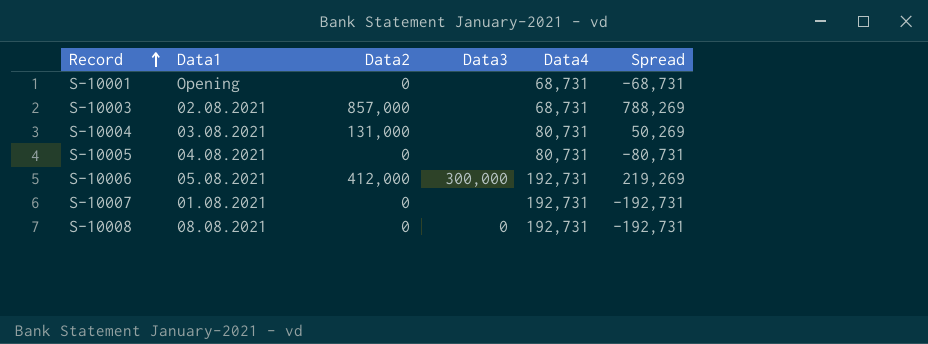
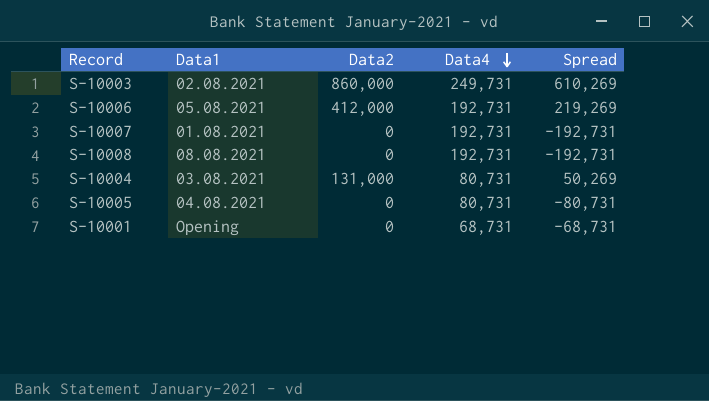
row order: Record ascending -> Data4 descending
column Data3 | position: 4 -> none
S-10003 | Data2: 857,000 -> 860,000
S-10003 | Data4: 68,731 -> 249,731
S-10003 | Spread: 788,269 -> 610,269

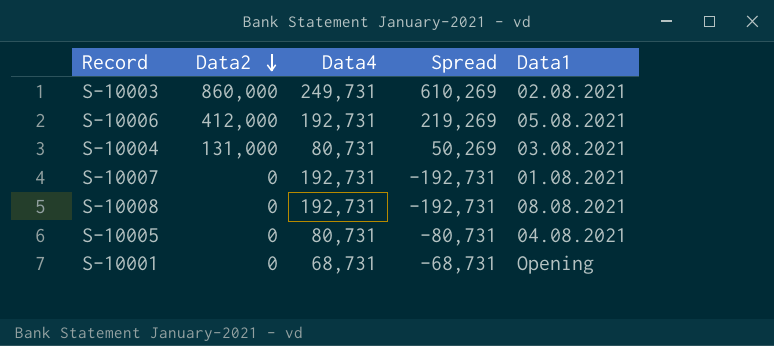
row order: Data4 descending -> Data2 descending
column Data1 | position: 2 -> 5

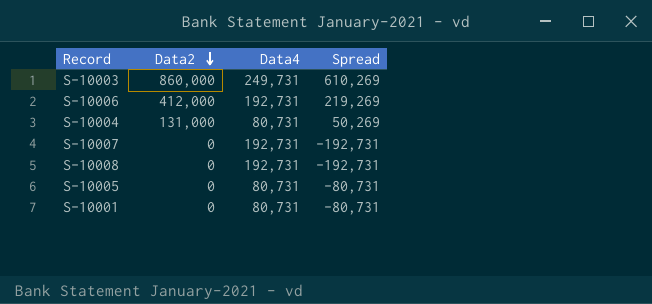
column Data1 | position: 5 -> none
S-10001 | Data4: 68,731 -> 80,731
S-10001 | Spread: -68,731 -> -80,731

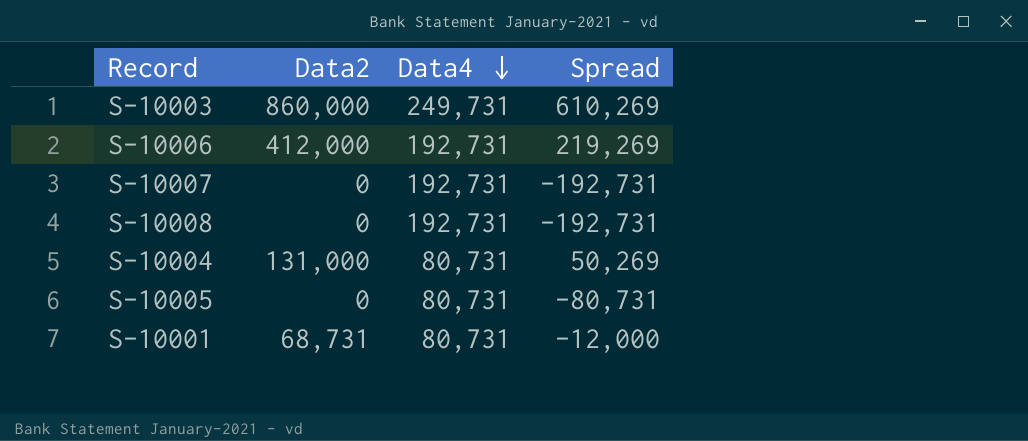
row order: Data2 descending -> Data4 descending
S-10001 | Data2: 0 -> 68,731
S-10001 | Spread: -80,731 -> -12,000

